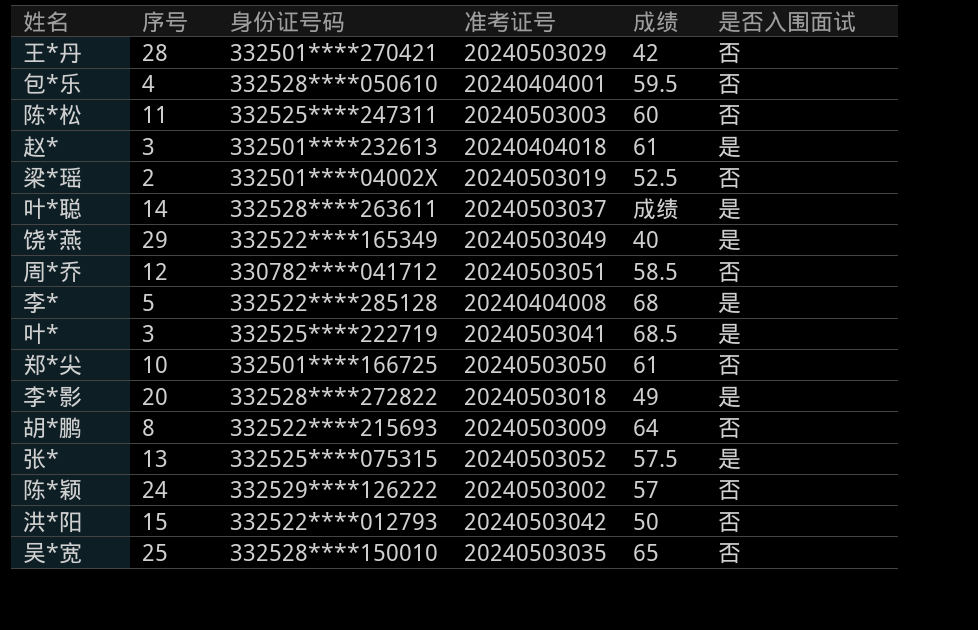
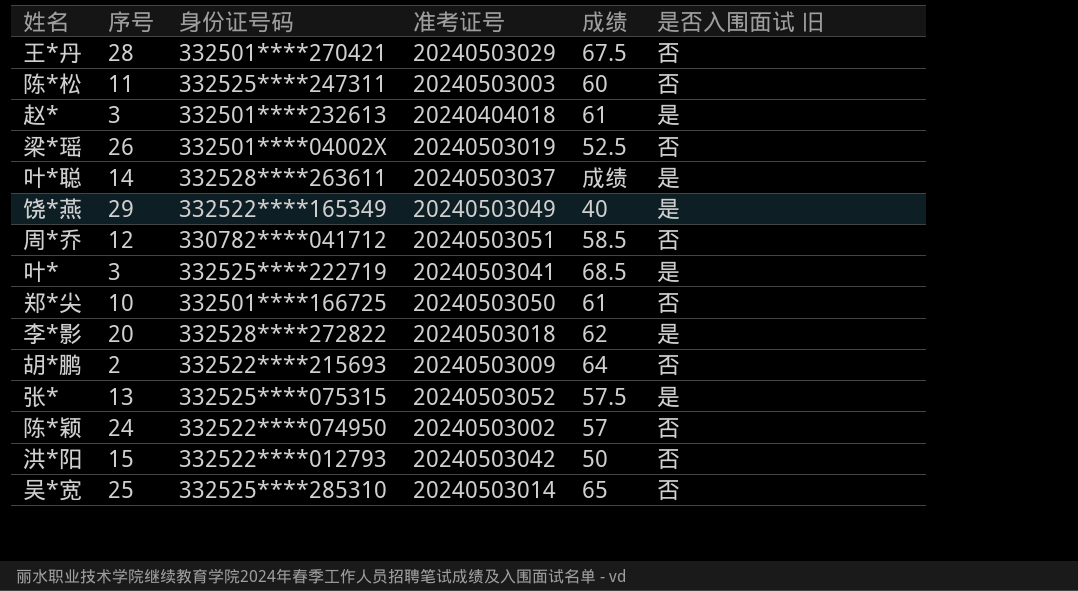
column name: 是否入围面试 -> 是否入围面试 旧
row 包*乐: 4 | 332528****050610 | 20240404001 | 59.5 | 否 -> none
row 李*: 5 | 332522****285128 | 20240404008 | 68 | 是 -> none
王*丹 | 成绩: 42 -> 67.5
梁*瑶 | 序号: 2 -> 26
李*影 | 成绩: 49 -> 62
胡*鹏 | 序号: 8 -> 2
陈*颖 | 身份证号码: 332529****126222 -> 332522****074950
吴*宽 | 身份证号码: 332528****150010 -> 332525****285310
吴*宽 | 准考证号: 20240503035 -> 20240503014

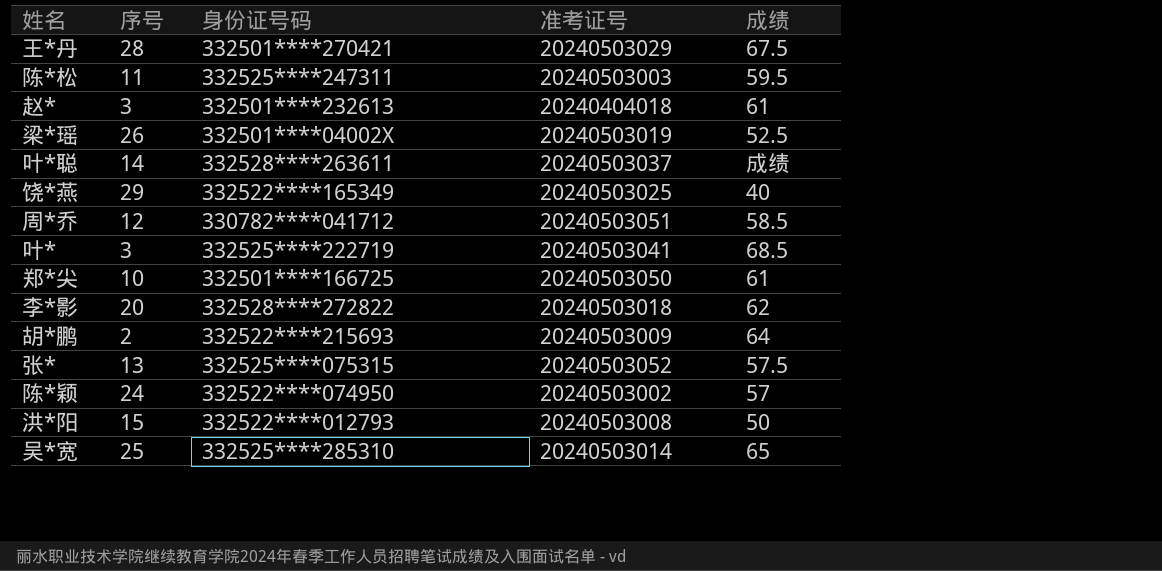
column 是否入围面试 旧 | position: 6 -> none
陈*松 | 成绩: 60 -> 59.5
饶*燕 | 准考证号: 20240503049 -> 20240503025
洪*阳 | 准考证号: 20240503042 -> 20240503008

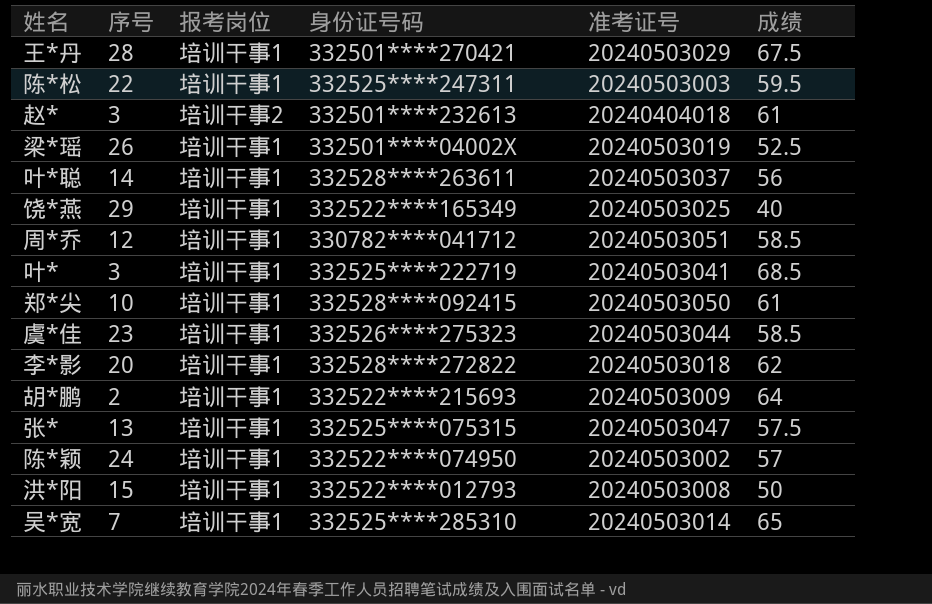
column 报考岗位 | position: none -> 3
陈*松 | 序号: 11 -> 22
叶*聪 | 成绩: 成绩 -> 56
郑*尖 | 身份证号码: 332501****166725 -> 332528****092415
row 虞*佳: none -> 23 | 培训干事1 | 332526****275323 | 20240503044 | 58.5
张* | 准考证号: 20240503052 -> 20240503047
吴*宽 | 序号: 25 -> 7

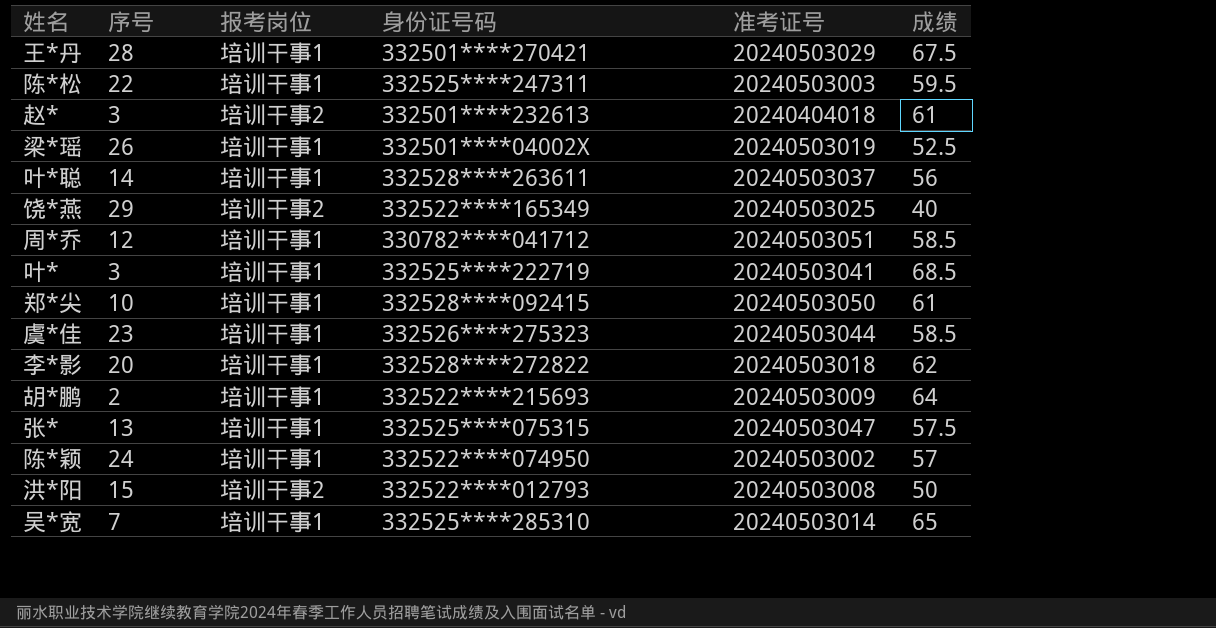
饶*燕 | 报考岗位: 培训干事1 -> 培训干事2
洪*阳 | 报考岗位: 培训干事1 -> 培训干事2

